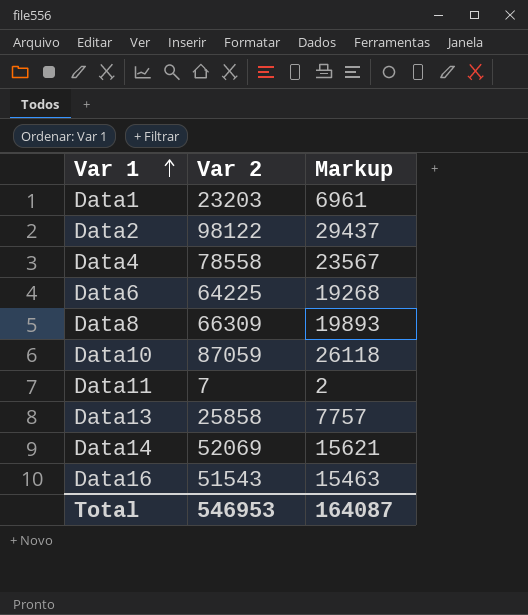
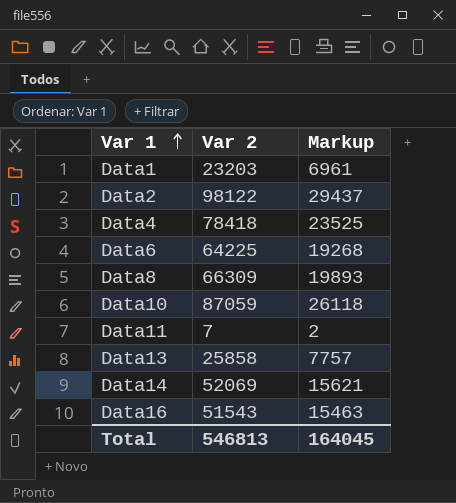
Data4 | Var 2: 78558 -> 78418
Data4 | Markup: 23567 -> 23525
Total | Var 2: 546953 -> 546813
Total | Markup: 164087 -> 164045

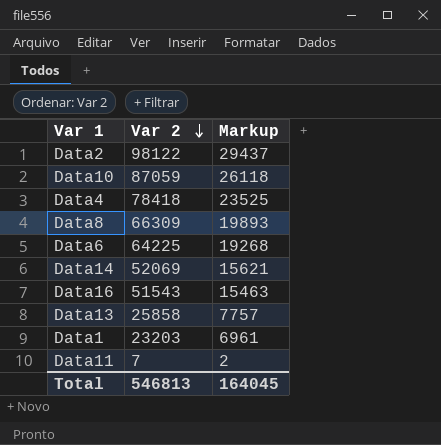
row order: Var 1 ascending -> Var 2 descending

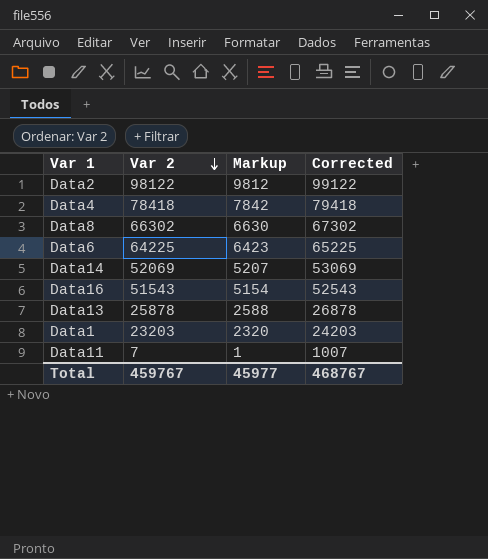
column Markup | formula: [Var 2] * 0.3 -> [Var 2] * 0.1
column Corrected | formula: none -> [Var 2] + 1000
row Data10: 87059 | 26118 -> none
Data8 | Var 2: 66309 -> 66302
Data13 | Var 2: 25858 -> 25878
Total | Var 2: 546813 -> 459767
Total | Markup: 164045 -> 45977

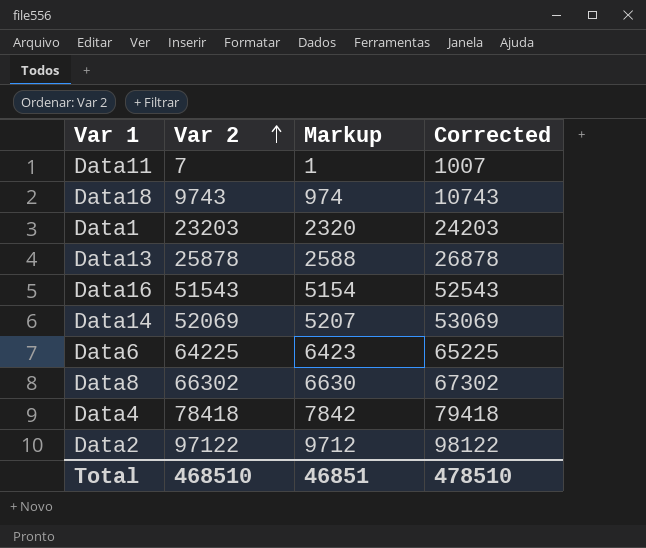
row order: Var 2 descending -> Var 2 ascending
row Data18: none -> 9743 | 974 | 10743
Data2 | Var 2: 98122 -> 97122
Data2 | Markup: 9812 -> 9712
Data2 | Corrected: 99122 -> 98122
Total | Var 2: 459767 -> 468510
Total | Markup: 45977 -> 46851
Total | Corrected: 468767 -> 478510

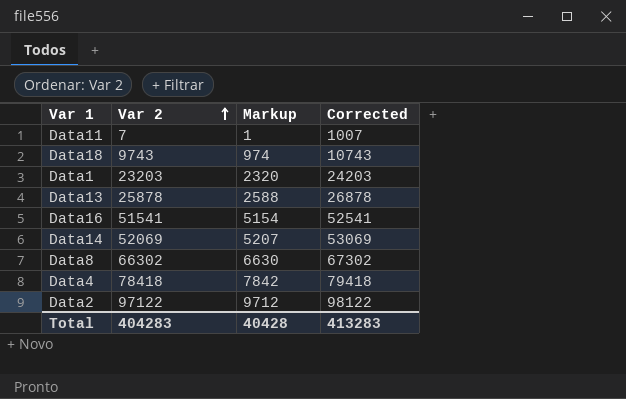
row Data6: 64225 | 6423 | 65225 -> none
Data16 | Var 2: 51543 -> 51541
Data16 | Corrected: 52543 -> 52541
Total | Var 2: 468510 -> 404283
Total | Markup: 46851 -> 40428
Total | Corrected: 478510 -> 413283

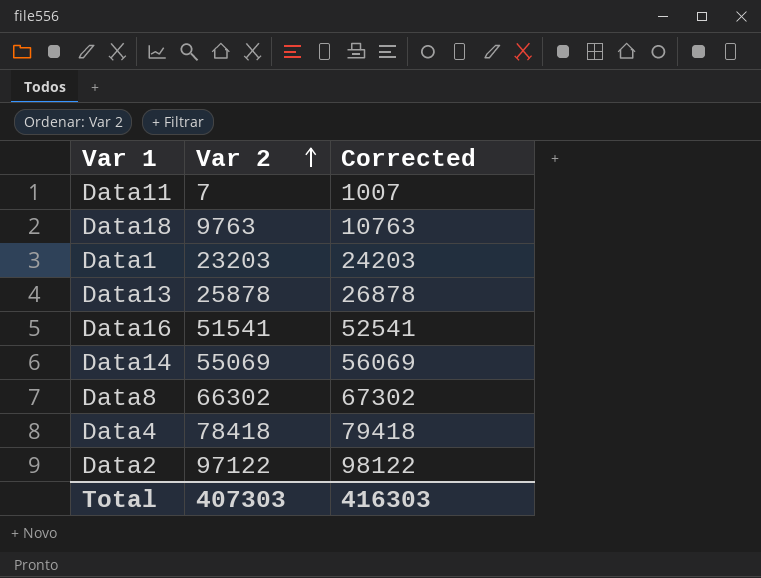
column Markup | formula: [Var 2] * 0.1 -> none
Data18 | Var 2: 9743 -> 9763
Data18 | Corrected: 10743 -> 10763
Data14 | Var 2: 52069 -> 55069
Data14 | Corrected: 53069 -> 56069
Total | Var 2: 404283 -> 407303
Total | Corrected: 413283 -> 416303

